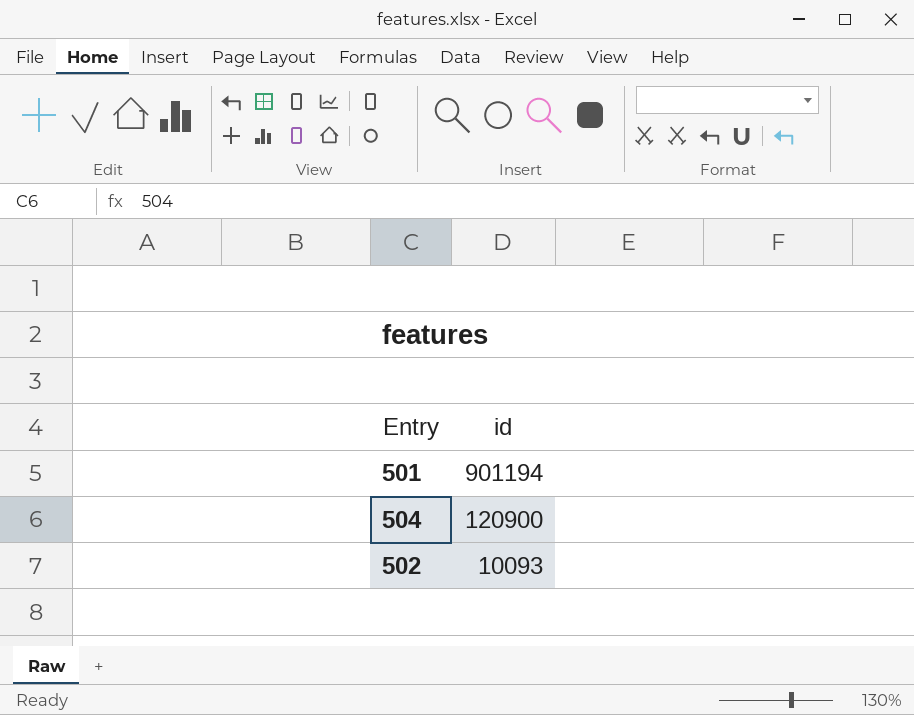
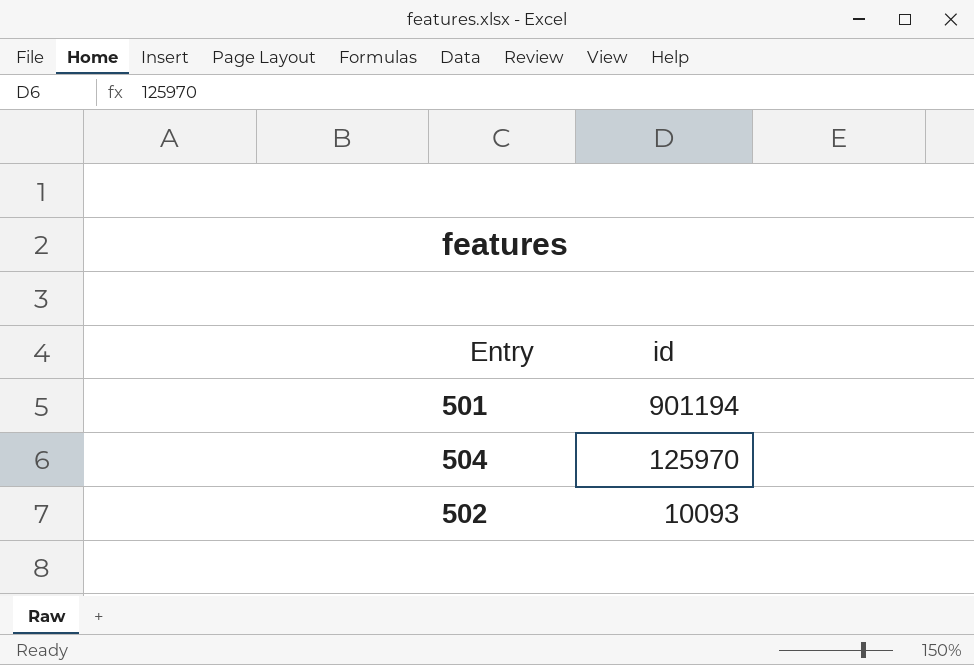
504 | id: 120900 -> 125970

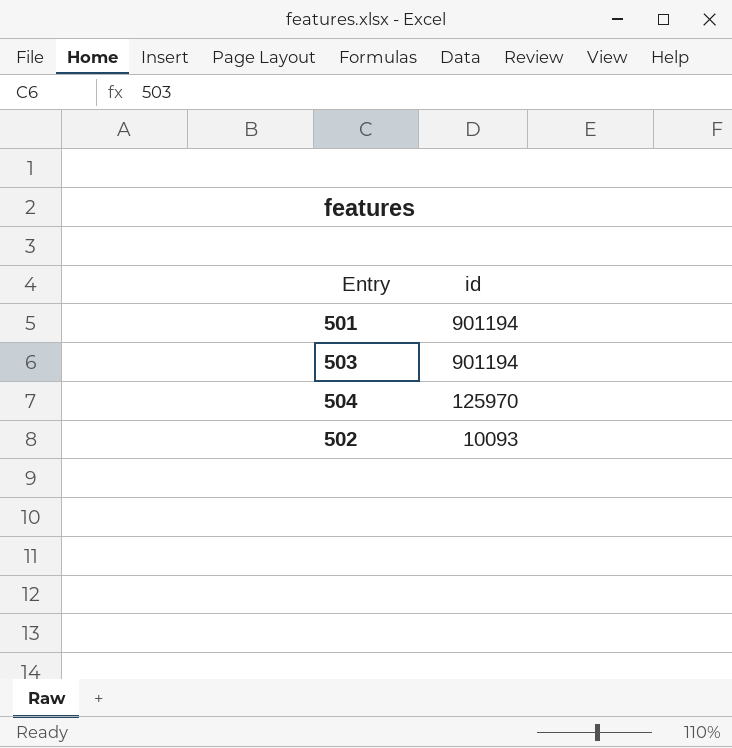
row 503: none -> 901194

